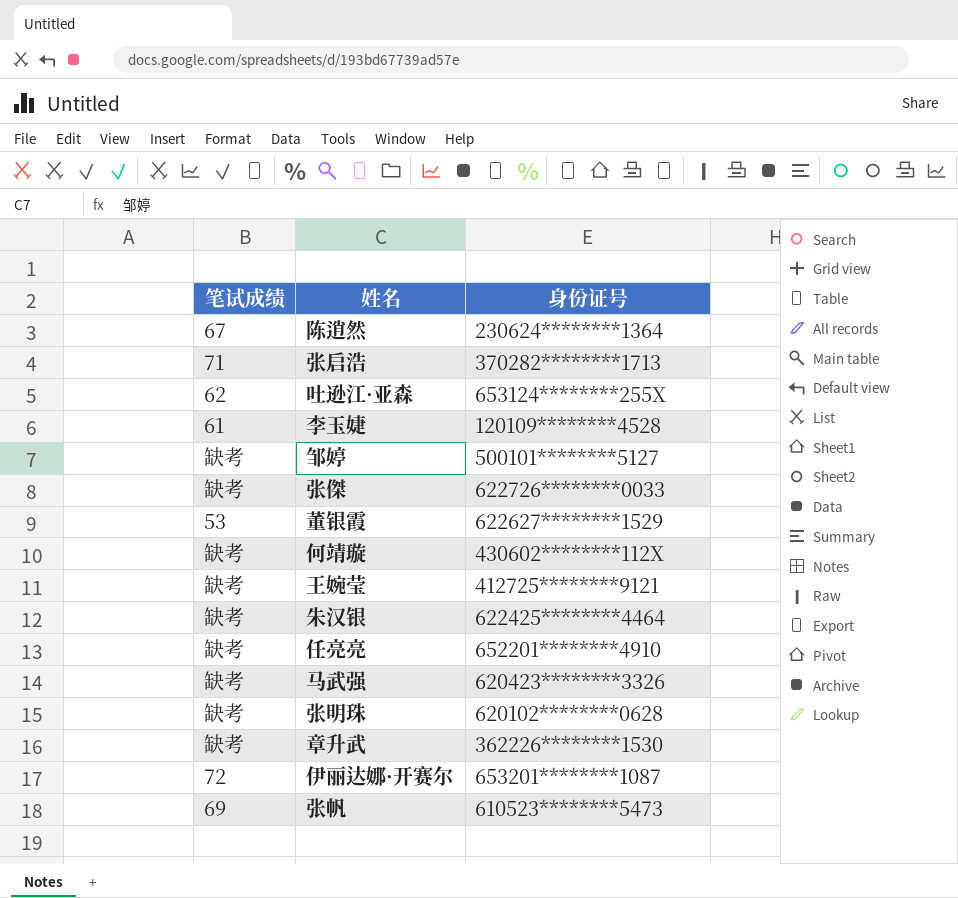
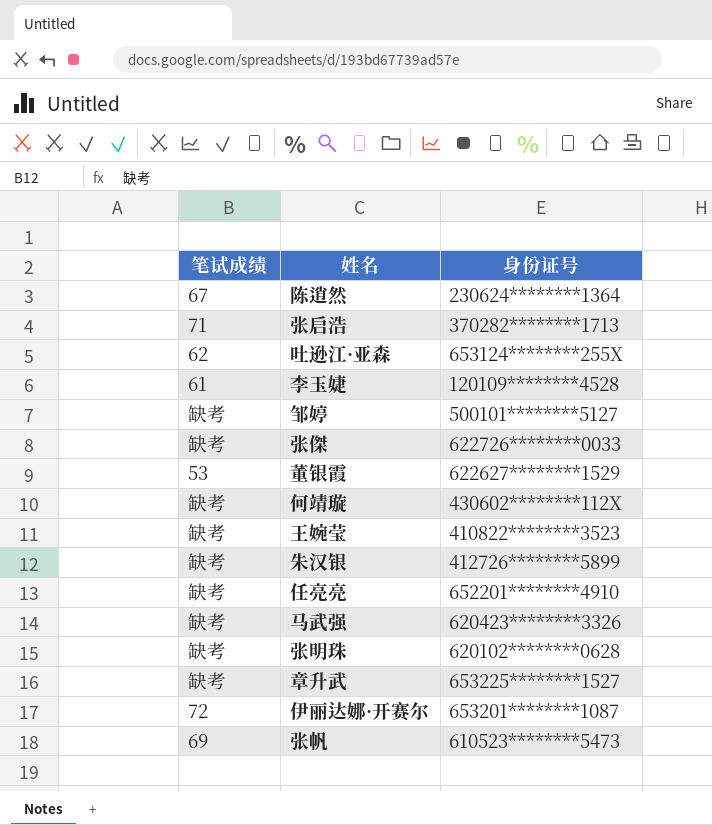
王婉莹 | 身份证号: 412725********9121 -> 410822********3523
朱汉银 | 身份证号: 622425********4464 -> 412726********5899
章升武 | 身份证号: 362226********1530 -> 653225********1527

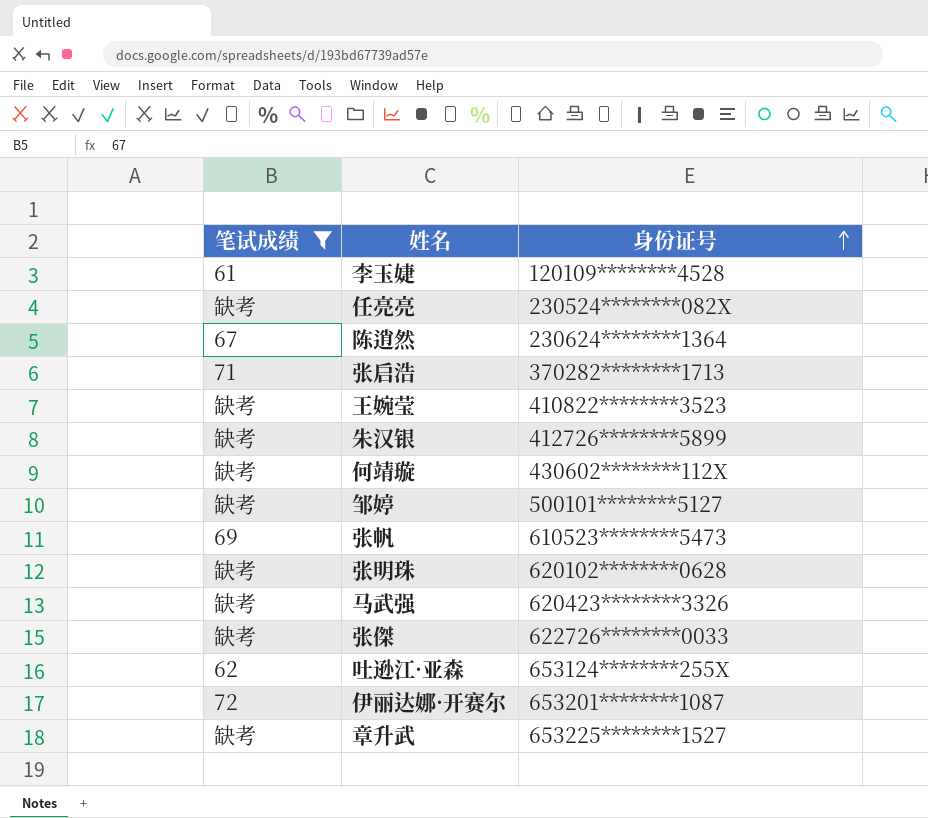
filter: none -> 笔试成绩 != 53
row order: none -> 身份证号 ascending
任亮亮 | 身份证号: 652201********4910 -> 230524********082X

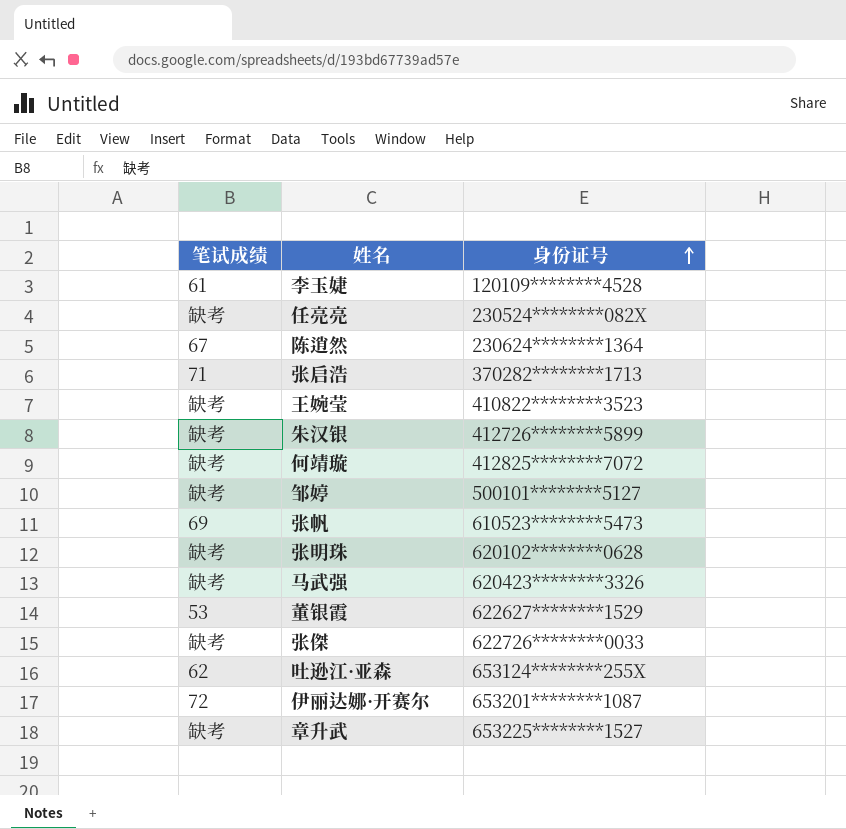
filter: 笔试成绩 != 53 -> none
何靖璇 | 身份证号: 430602********112X -> 412825********7072

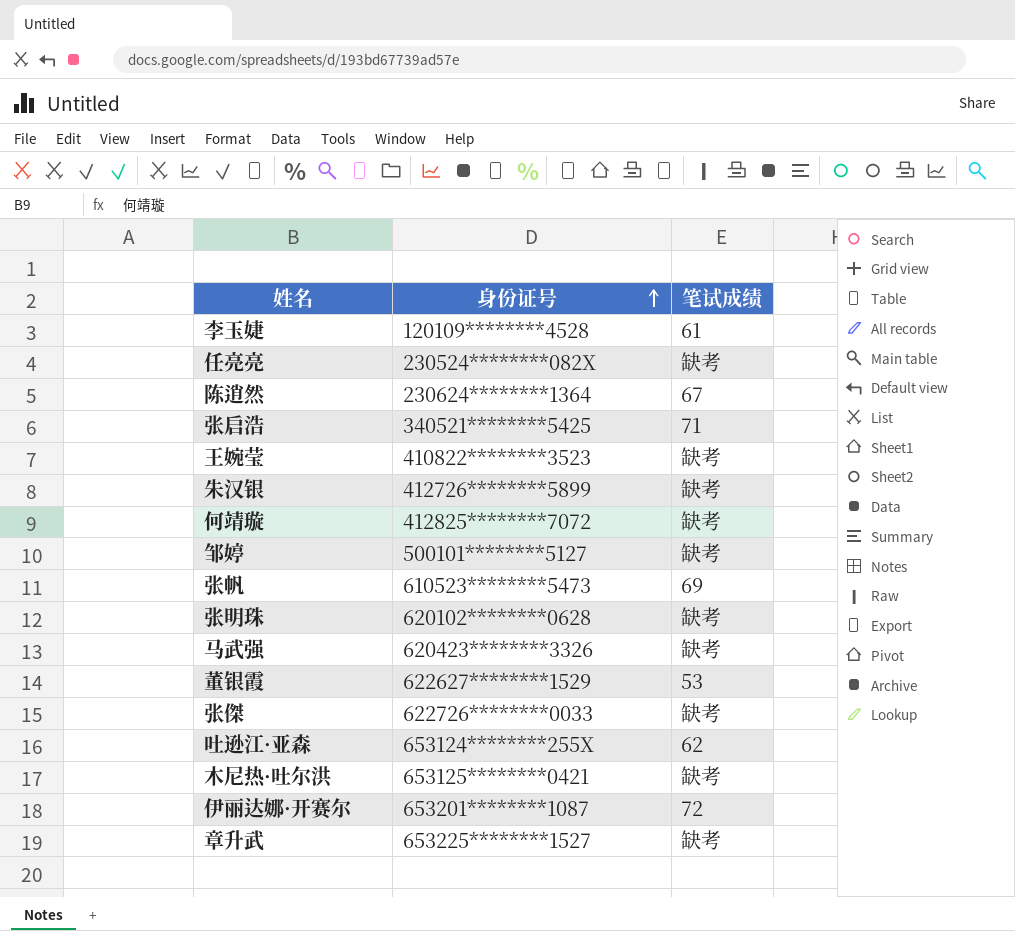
column 笔试成绩 | position: 1 -> 3
张启浩 | 身份证号: 370282********1713 -> 340521********5425
row 木尼热·吐尔洪: none -> 653125********0421 | 缺考

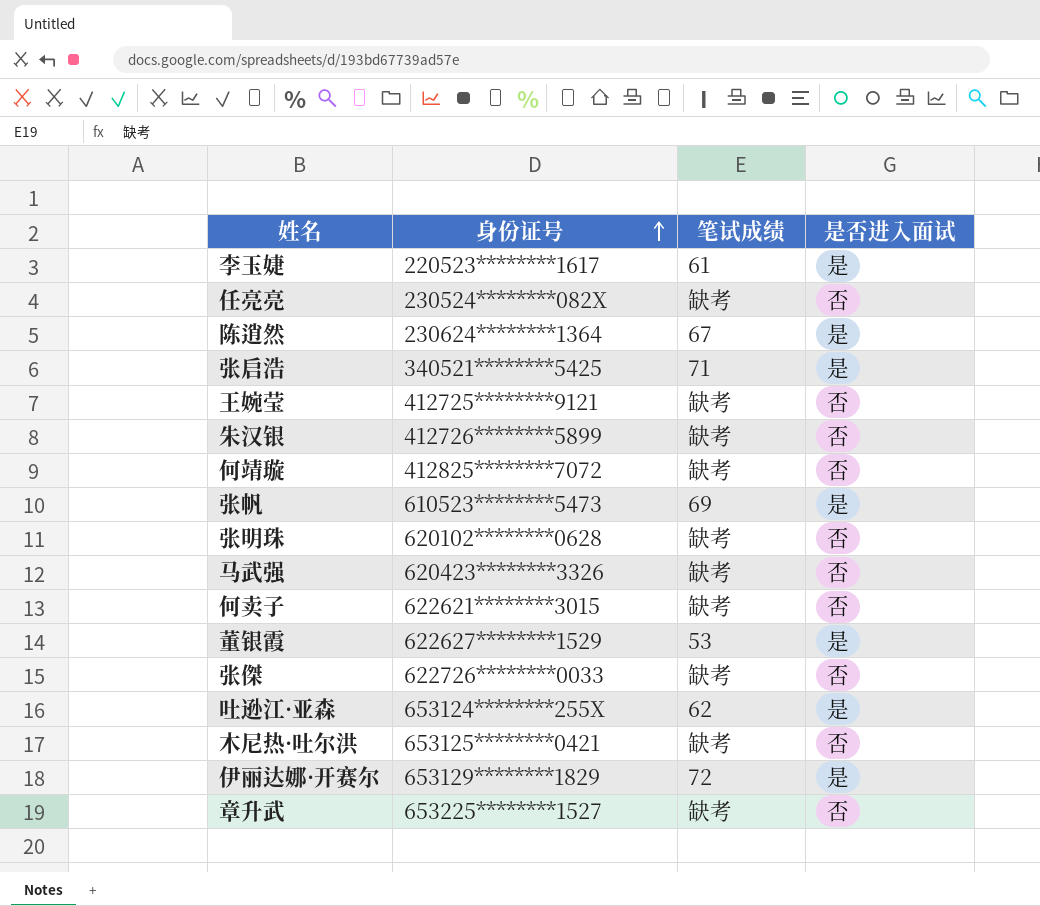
column 是否进入面试 | position: none -> 4
row 邹婷: 500101********5127 | 缺考 -> none
李玉婕 | 身份证号: 120109********4528 -> 220523********1617
王婉莹 | 身份证号: 410822********3523 -> 412725********9121
row 何卖子: none -> 622621********3015 | 缺考 | 否
伊丽达娜·开赛尔 | 身份证号: 653201********1087 -> 653129********1829

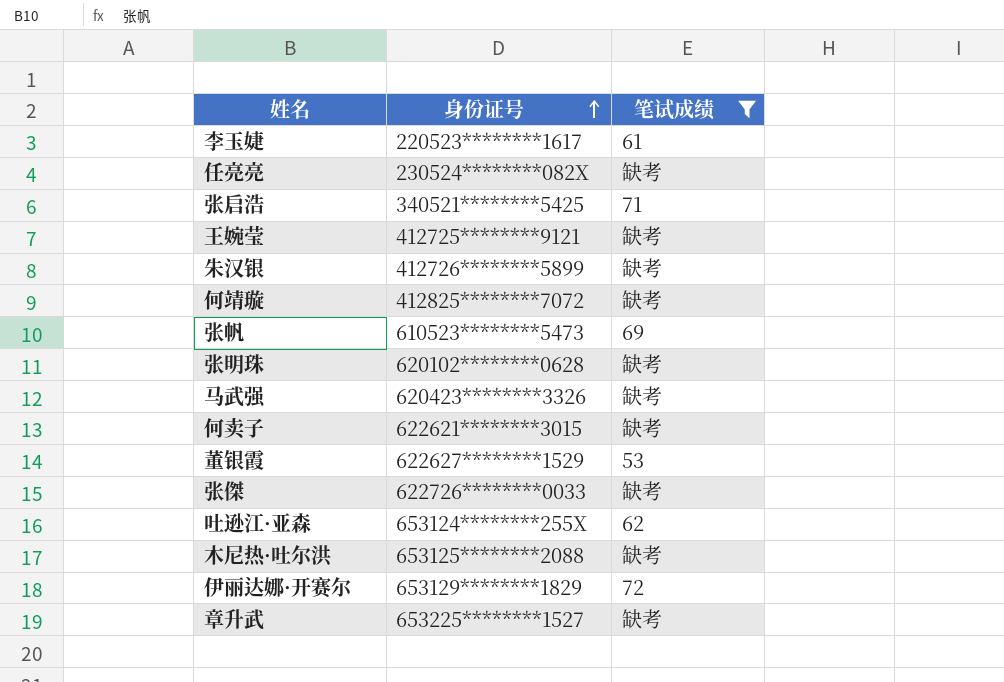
filter: none -> 笔试成绩 != 67
column 是否进入面试 | position: 4 -> none
木尼热·吐尔洪 | 身份证号: 653125********0421 -> 653125********2088

